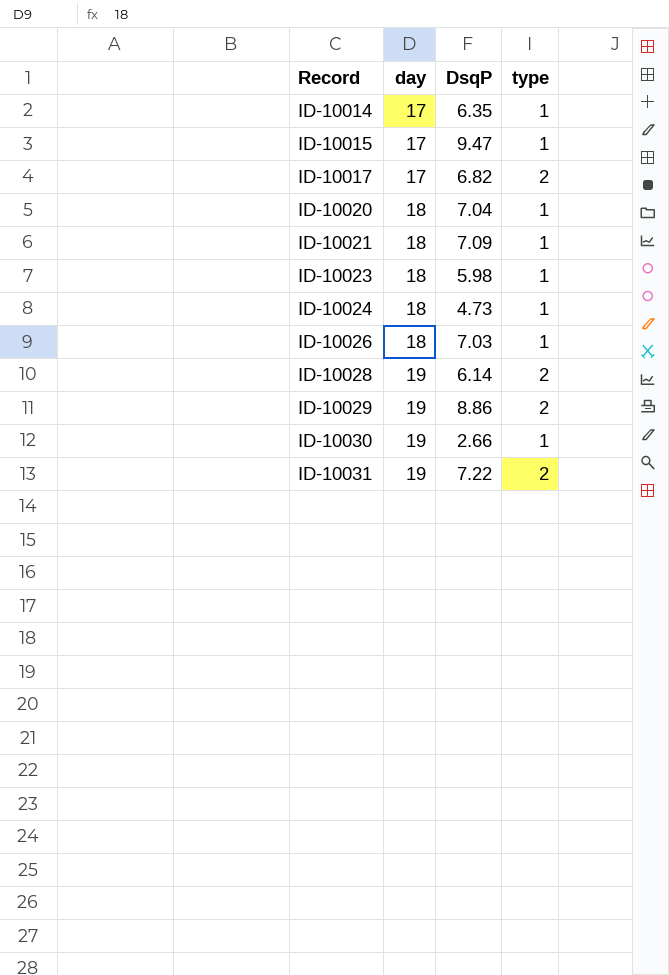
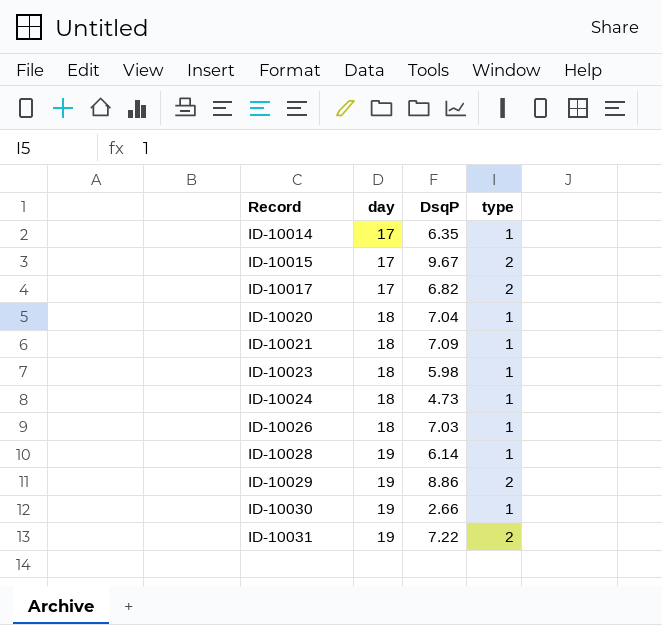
ID-10015 | DsqP: 9.47 -> 9.67
ID-10015 | type: 1 -> 2
ID-10028 | type: 2 -> 1

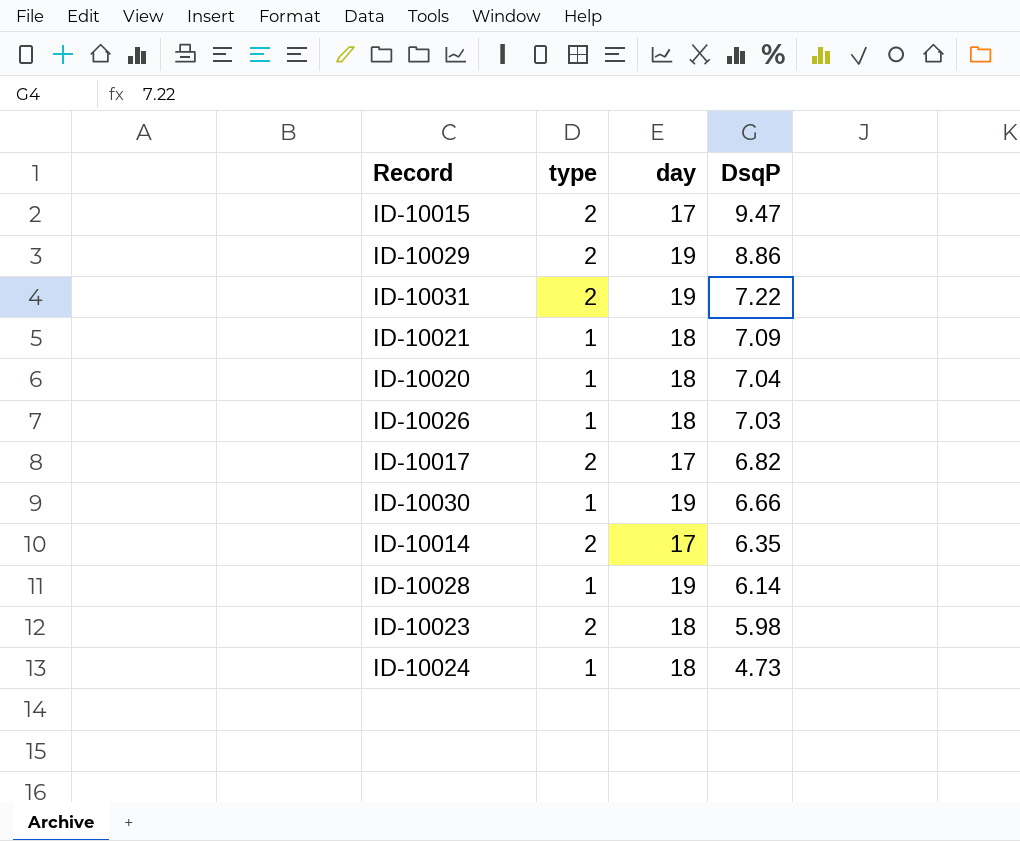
row order: Record ascending -> DsqP descending
column type | position: 4 -> 2
ID-10015 | DsqP: 9.67 -> 9.47
ID-10030 | DsqP: 2.66 -> 6.66
ID-10014 | type: 1 -> 2
ID-10023 | type: 1 -> 2

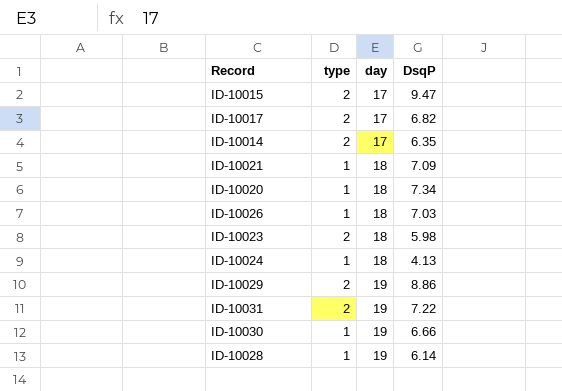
row order: DsqP descending -> day ascending
ID-10020 | DsqP: 7.04 -> 7.34
ID-10024 | DsqP: 4.73 -> 4.13

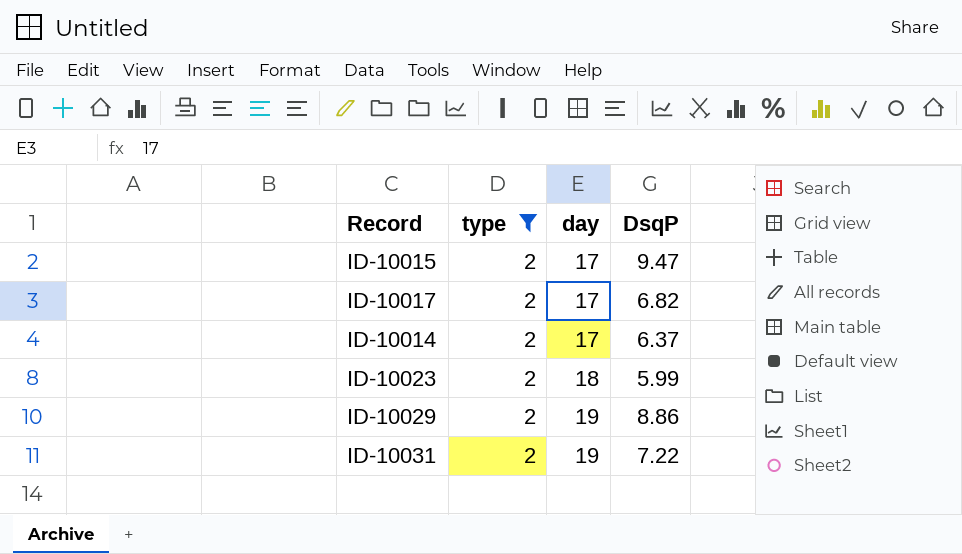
filter: none -> type = 2
ID-10014 | DsqP: 6.35 -> 6.37
ID-10023 | DsqP: 5.98 -> 5.99

